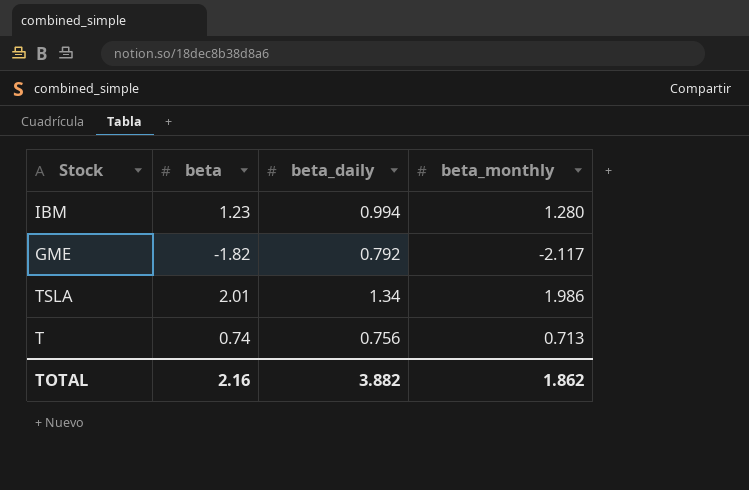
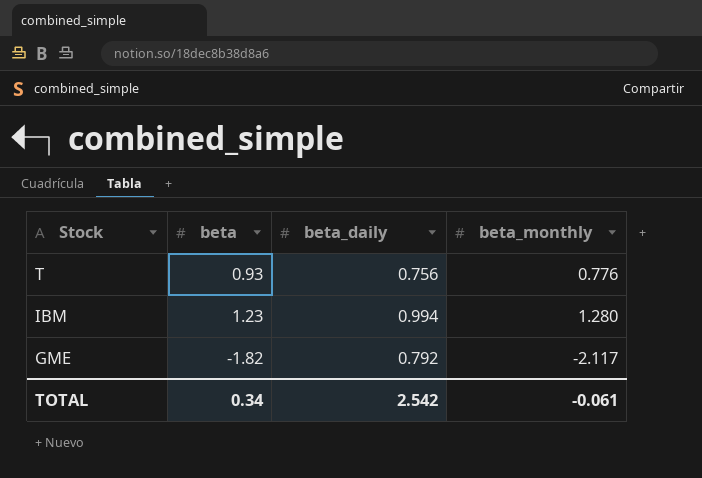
row order: none -> Stock descending
row TSLA: 2.01 | 1.34 | 1.986 -> none
T | beta: 0.74 -> 0.93
T | beta_monthly: 0.713 -> 0.776
TOTAL | beta: 2.16 -> 0.34
TOTAL | beta_daily: 3.882 -> 2.542
TOTAL | beta_monthly: 1.862 -> -0.061

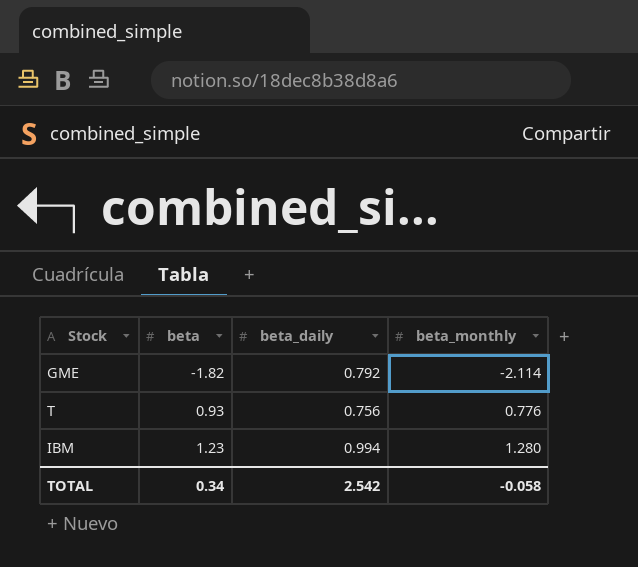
row order: Stock descending -> beta ascending
GME | beta_monthly: -2.117 -> -2.114
TOTAL | beta_monthly: -0.061 -> -0.058

